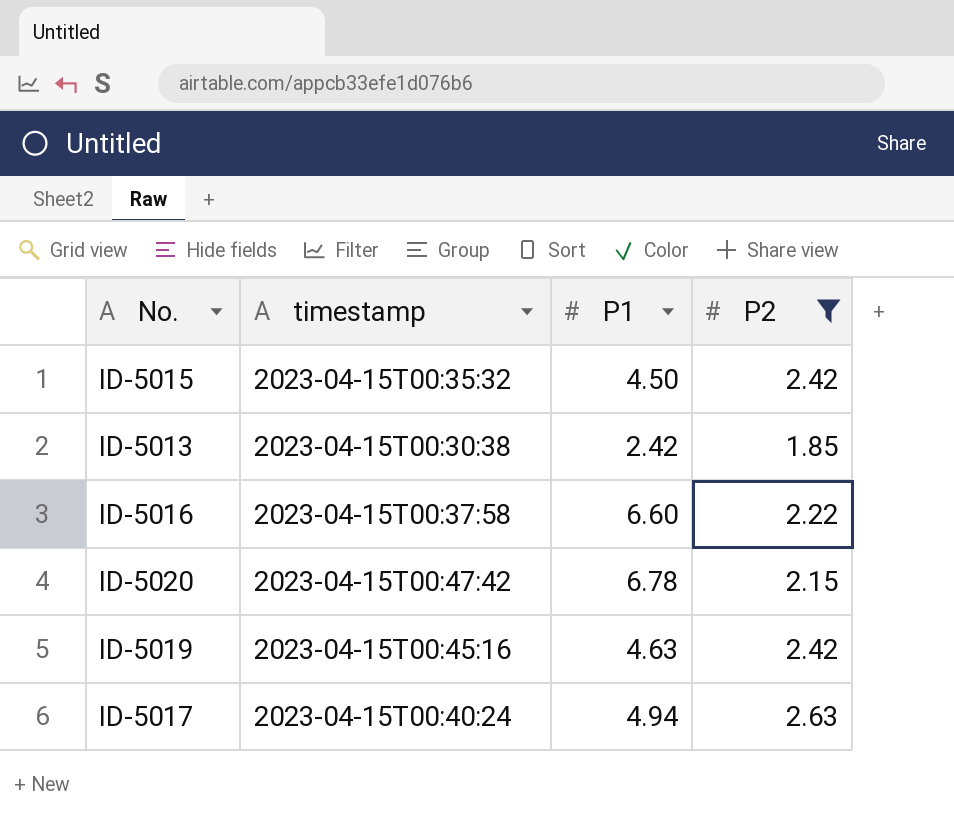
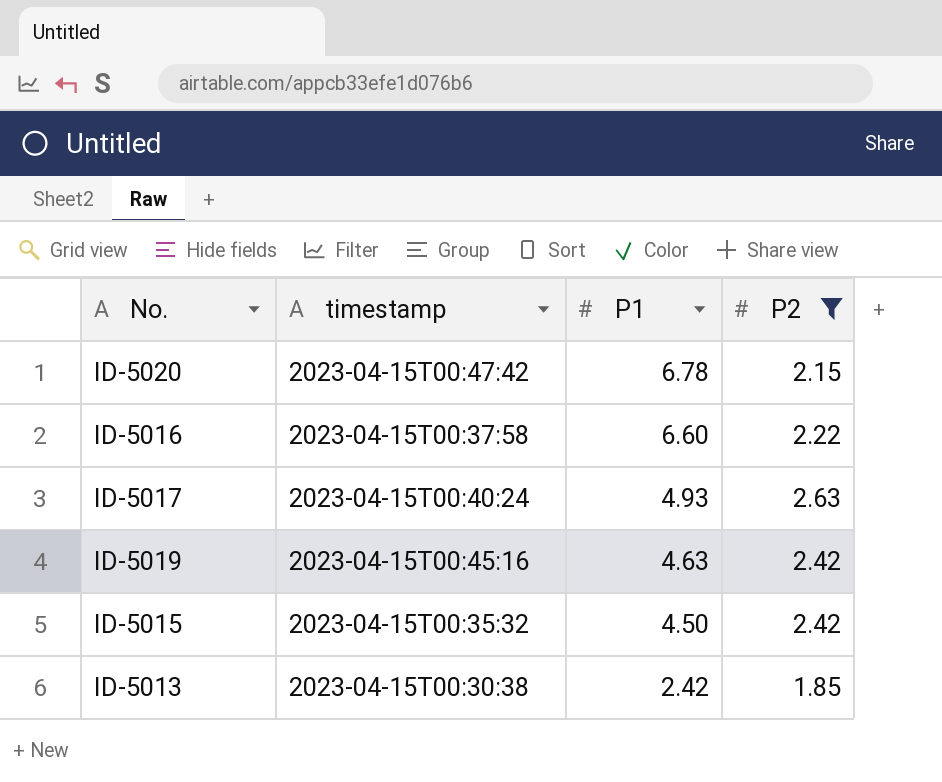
row order: none -> P1 descending
ID-5017 | P1: 4.94 -> 4.93

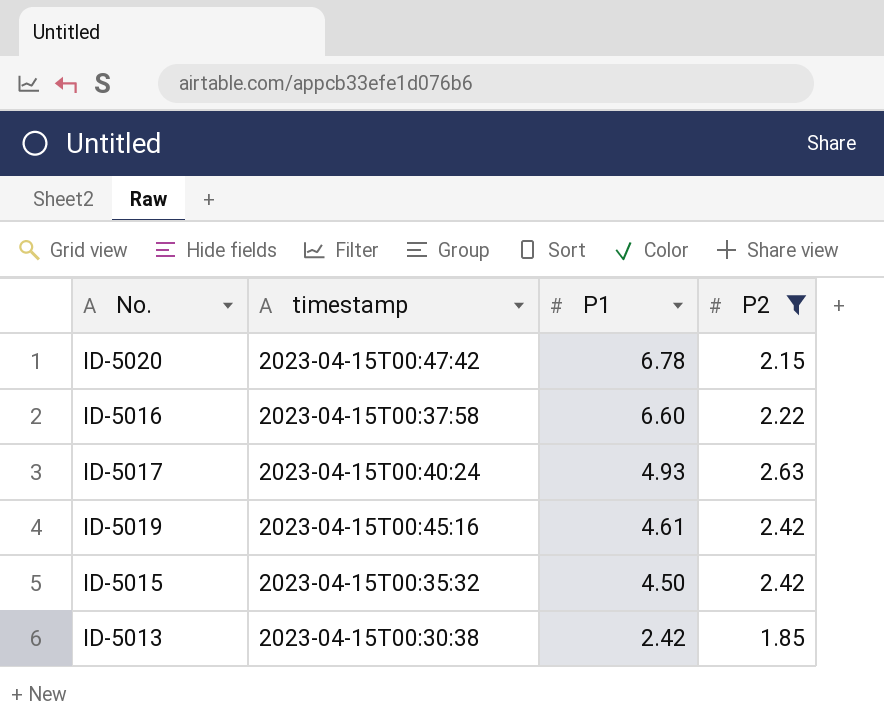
ID-5019 | P1: 4.63 -> 4.61

